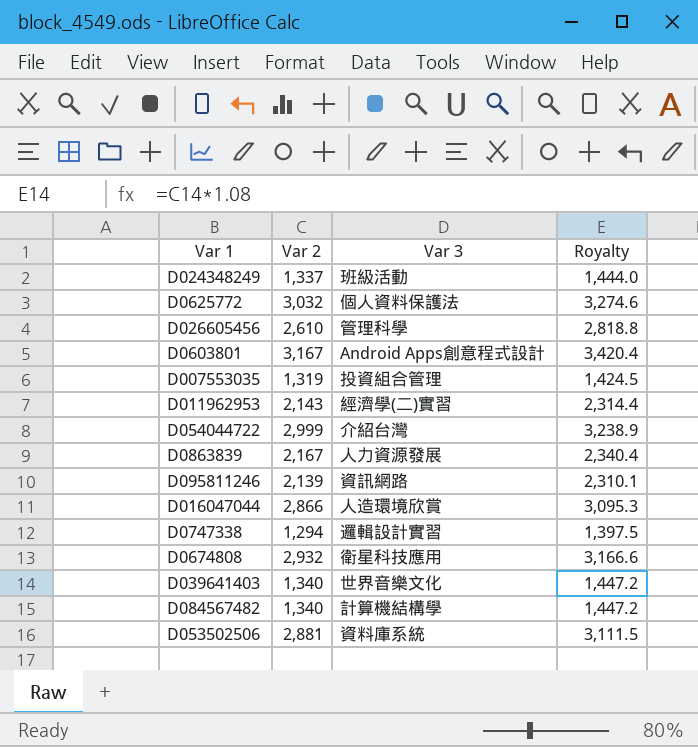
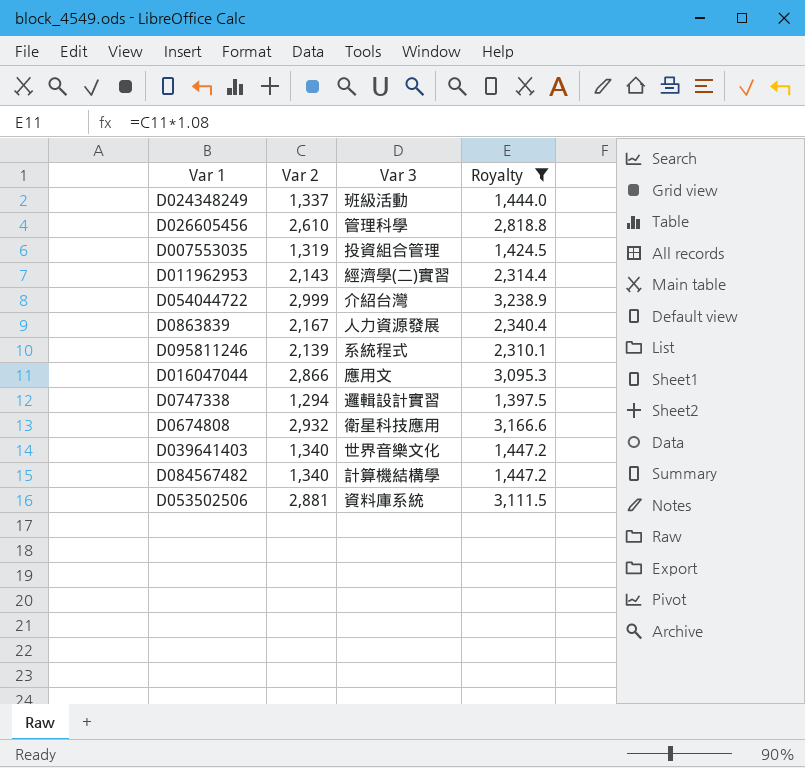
filter: none -> Royalty <= 3,238.9
D095811246 | Var 3: 資訊網路 -> 系統程式
D016047044 | Var 3: 人造環境欣賞 -> 應用文

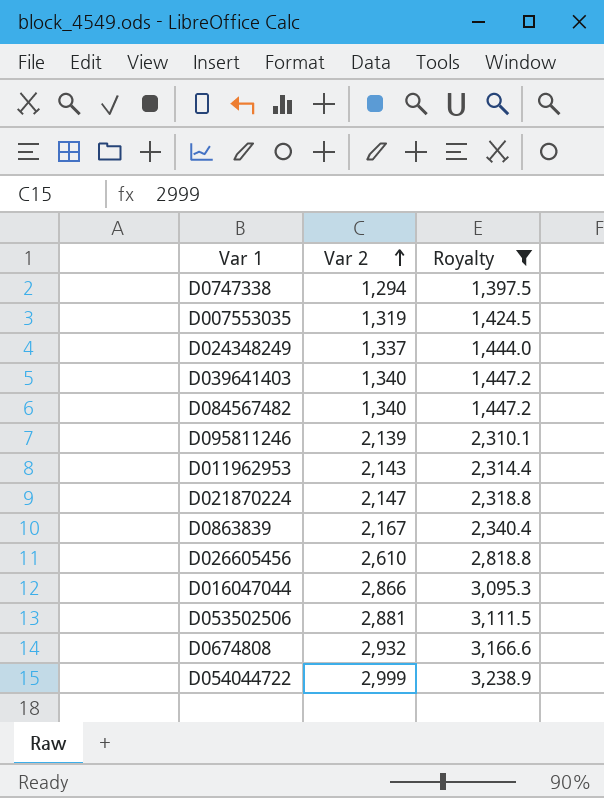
row order: none -> Var 2 ascending
column Var 3 | position: 3 -> none
row D021870224: none -> 2,147 | 2,318.8

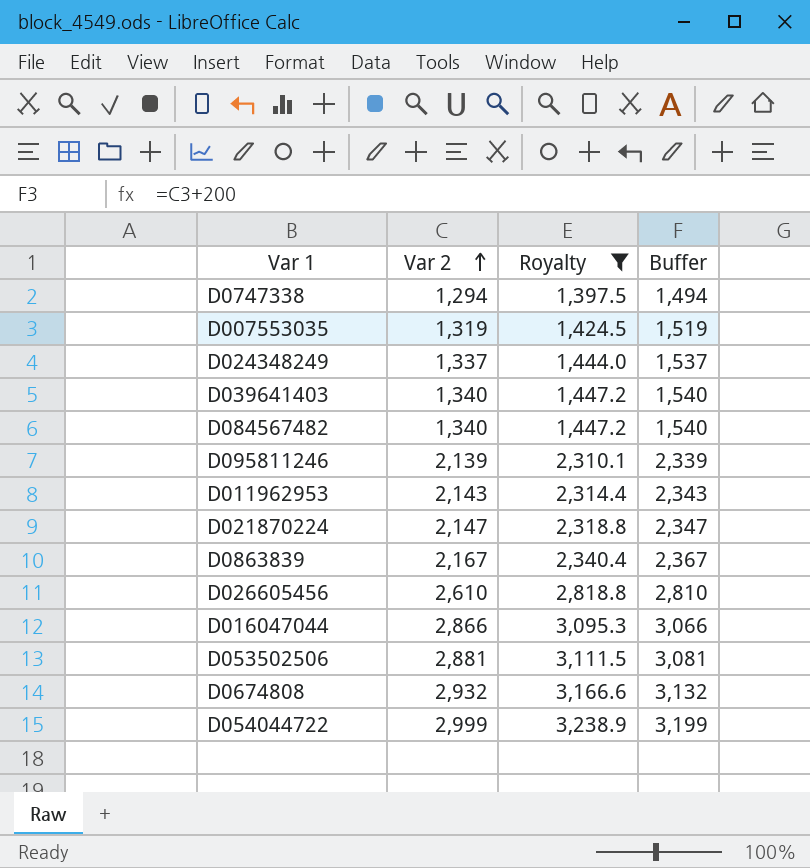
column Buffer | formula: none -> [Var 2] + 200

